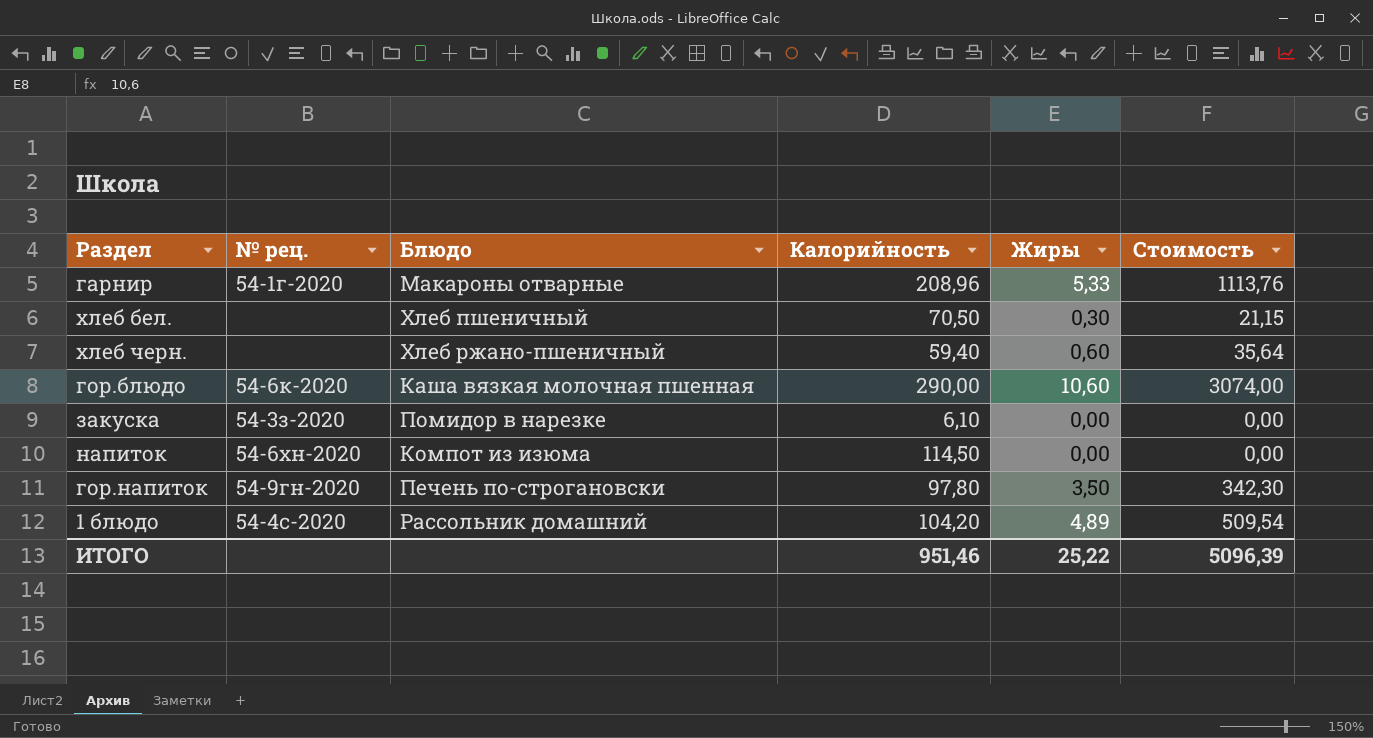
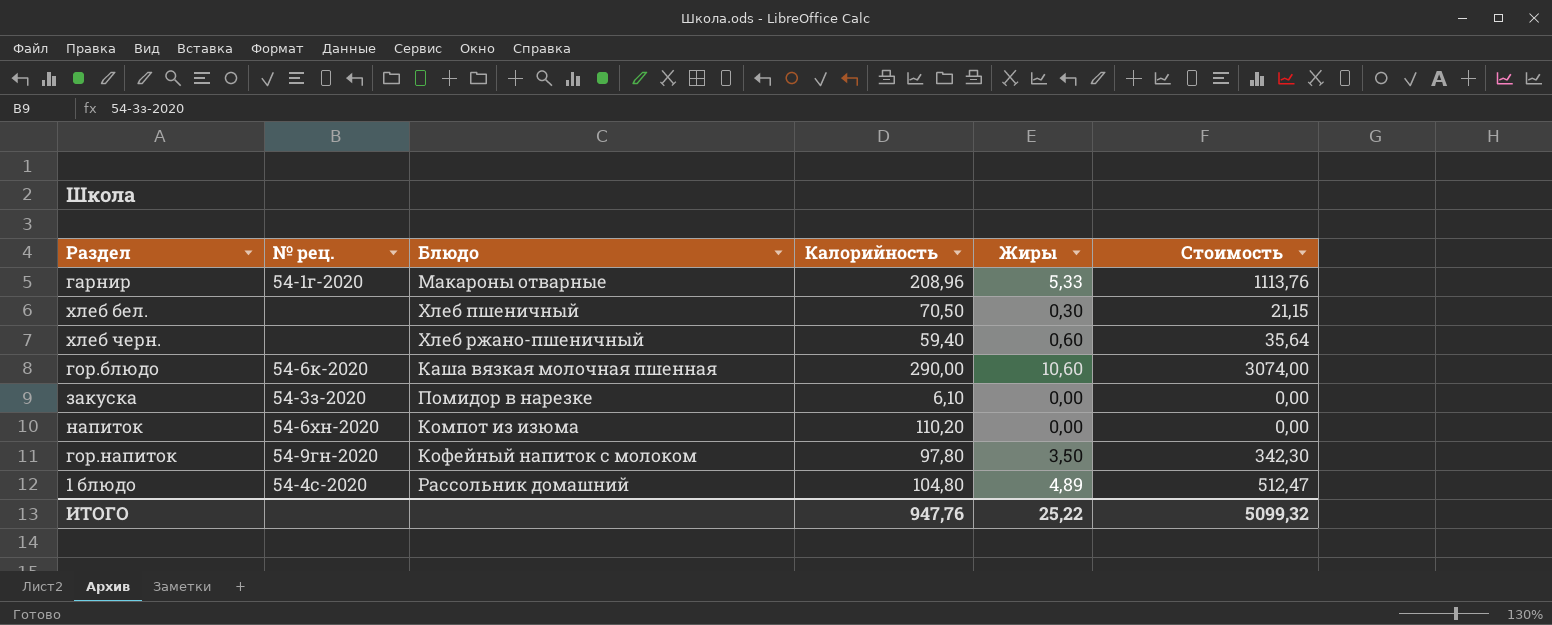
напиток | Калорийность: 114,50 -> 110,20
гор.напиток | Блюдо: Печень по-строгановски -> Кофейный напиток с молоком
1 блюдо | Калорийность: 104,20 -> 104,80
1 блюдо | Стоимость: 509,54 -> 512,47
ИТОГО | Калорийность: 951,46 -> 947,76
ИТОГО | Стоимость: 5096,39 -> 5099,32

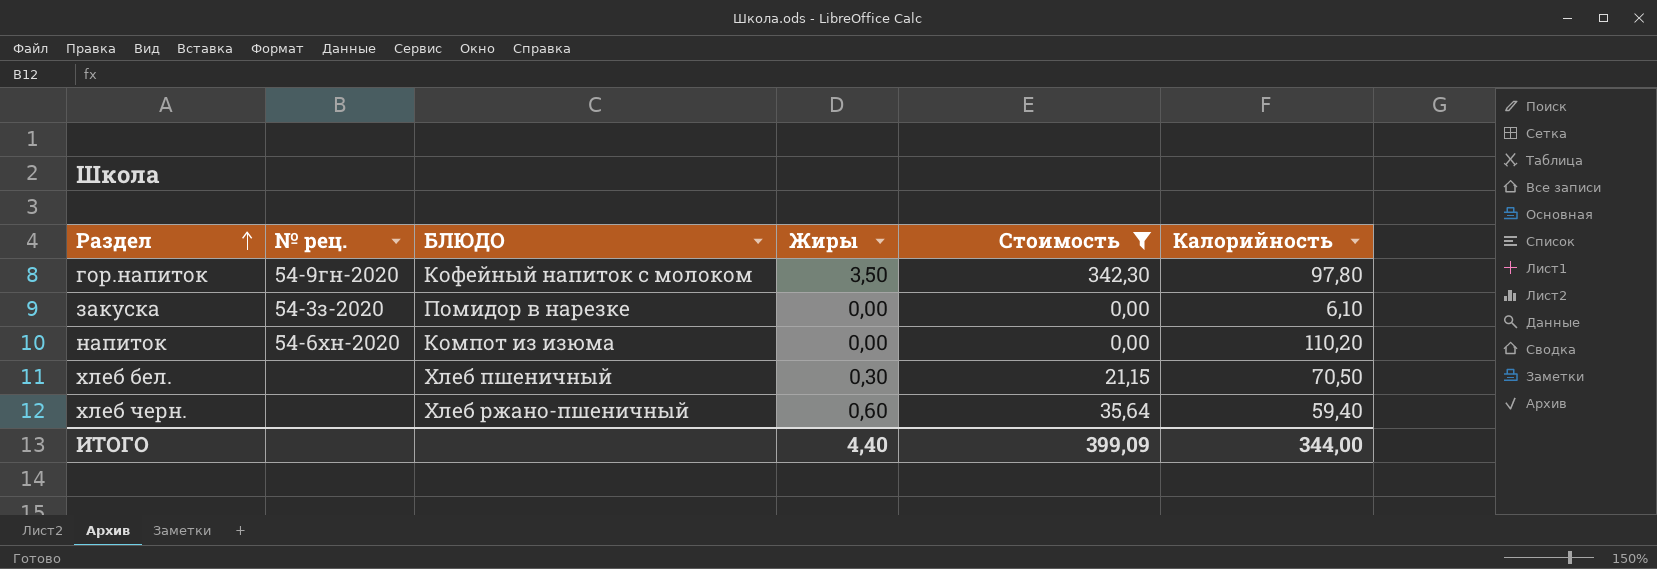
filter: none -> Стоимость <= 342,30
row order: none -> Раздел ascending
column name: Блюдо -> БЛЮДО
column Калорийность | position: 4 -> 6
ИТОГО | Жиры: 25,22 -> 4,40
ИТОГО | Стоимость: 5099,32 -> 399,09
ИТОГО | Калорийность: 947,76 -> 344,00

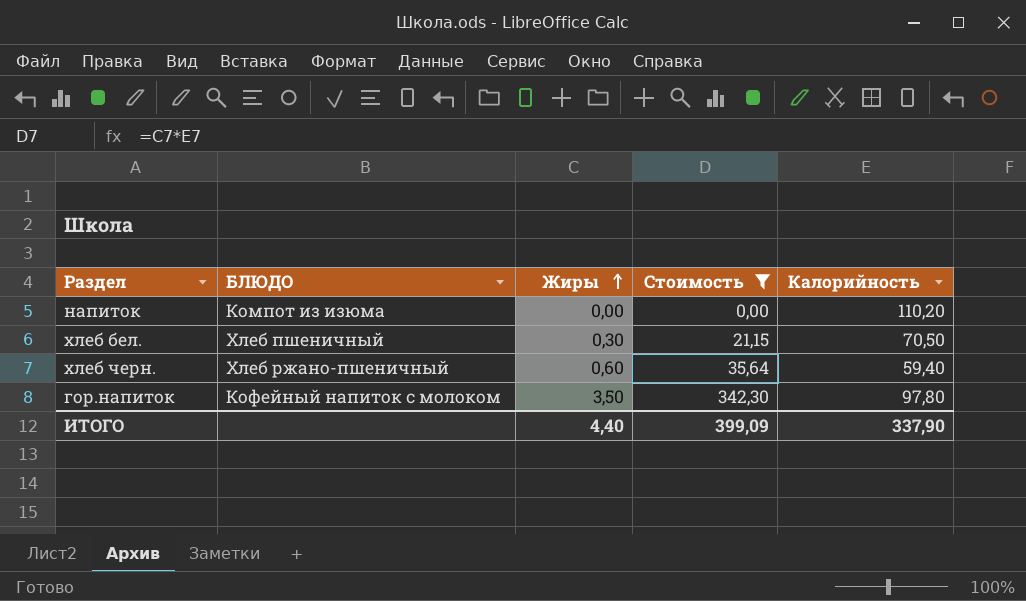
row order: Раздел ascending -> Жиры ascending
column № рец. | position: 2 -> none
row закуска: 54-3з-2020 | Помидор в нарезке | 0,00 | 0,00 | 6,10 -> none
ИТОГО | Калорийность: 344,00 -> 337,90

